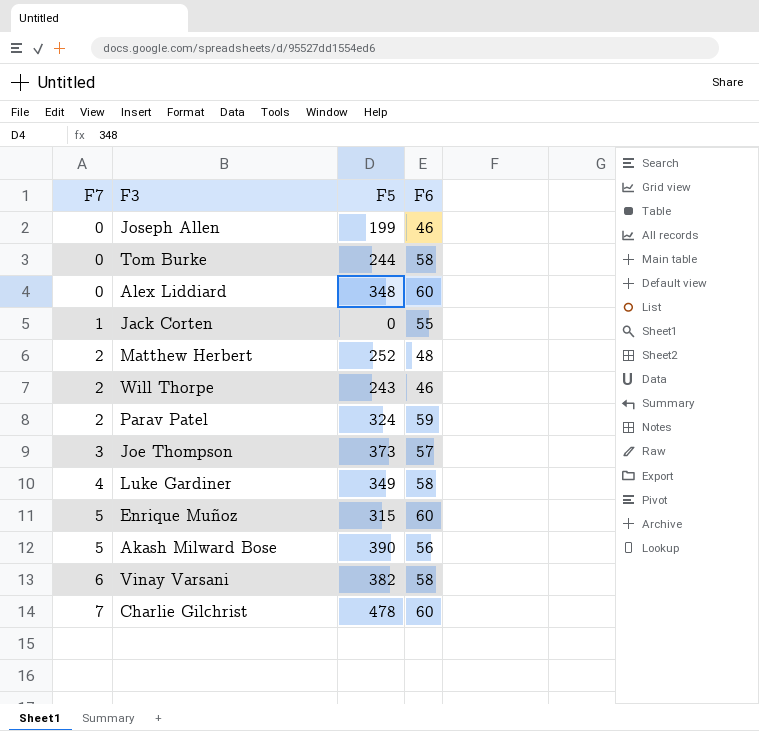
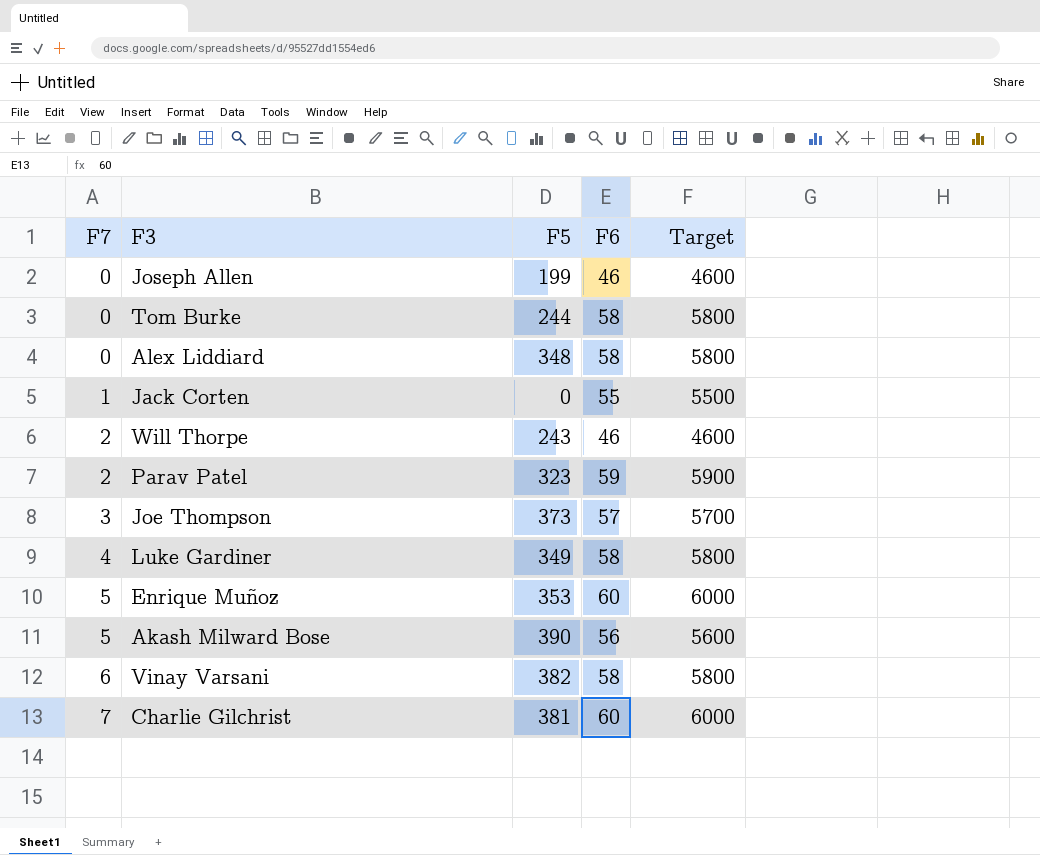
column Target | formula: none -> [F6] * 100
row Matthew Herbert: 2 | 252 | 48 -> none
Alex Liddiard | F6: 60 -> 58
Parav Patel | F5: 324 -> 323
Enrique Muñoz | F5: 315 -> 353
Charlie Gilchrist | F5: 478 -> 381

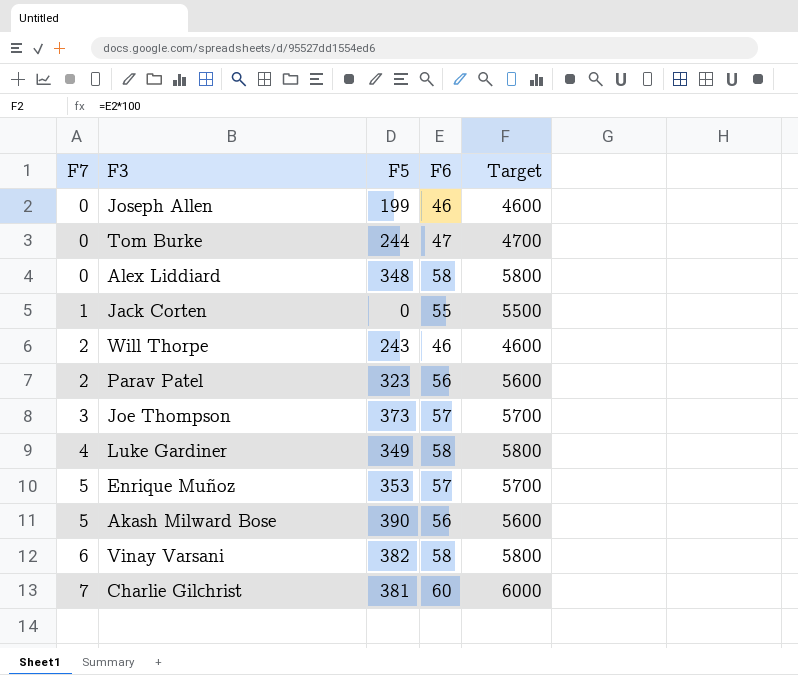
Tom Burke | F6: 58 -> 47
Tom Burke | Target: 5800 -> 4700
Parav Patel | F6: 59 -> 56
Parav Patel | Target: 5900 -> 5600
Enrique Muñoz | F6: 60 -> 57
Enrique Muñoz | Target: 6000 -> 5700

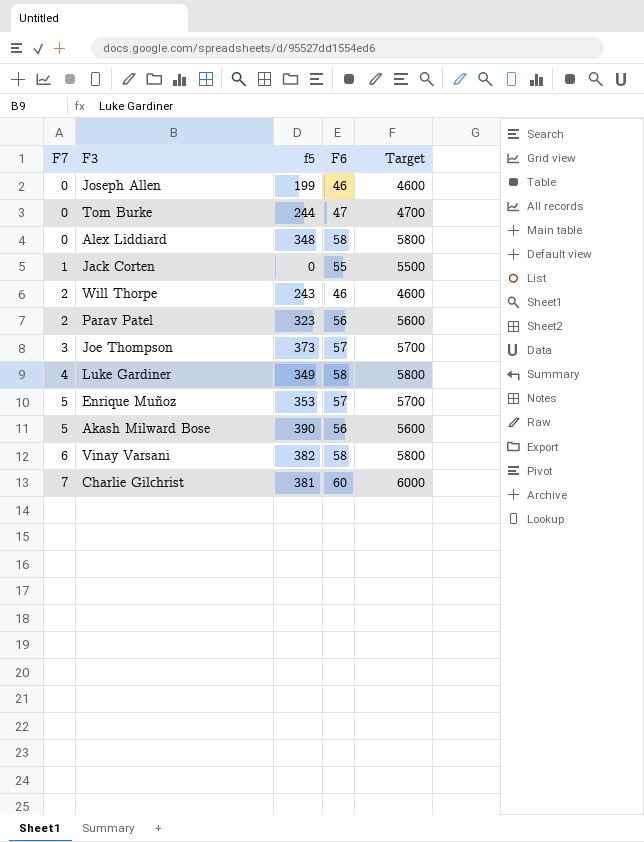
column name: F5 -> f5

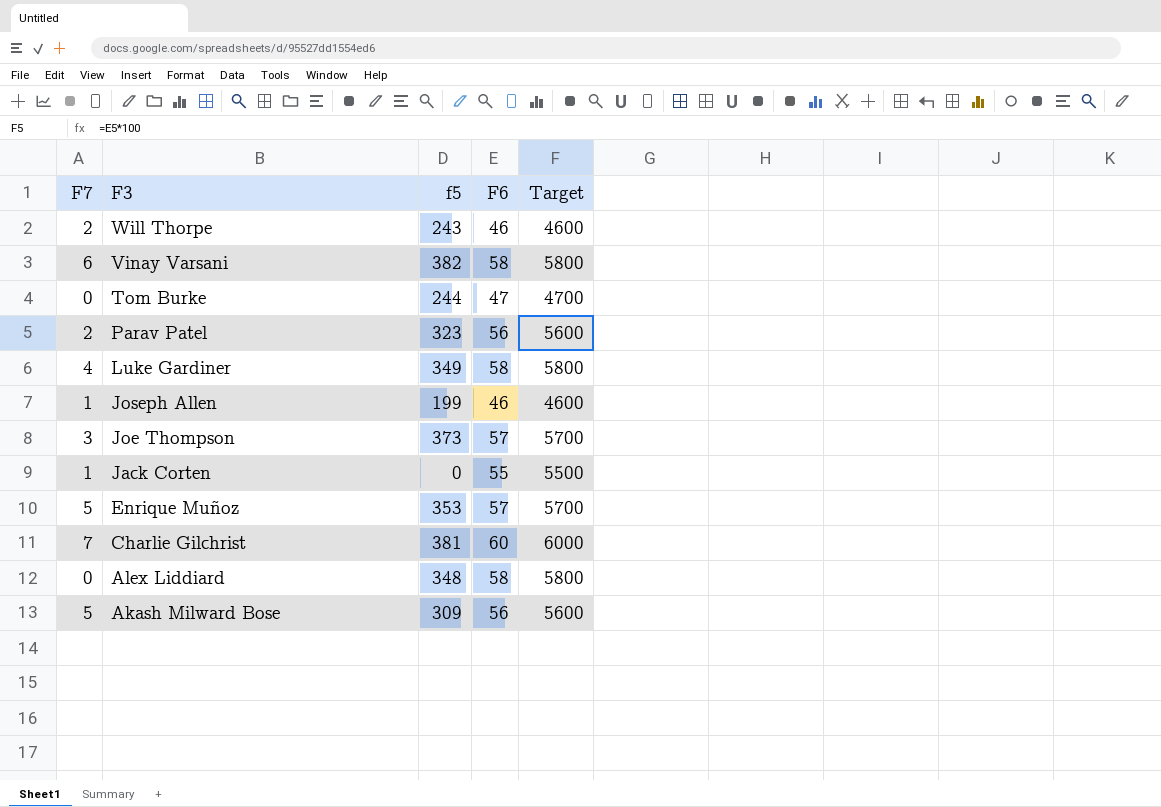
row order: F7 ascending -> F3 descending
Joseph Allen | F7: 0 -> 1
Akash Milward Bose | f5: 390 -> 309

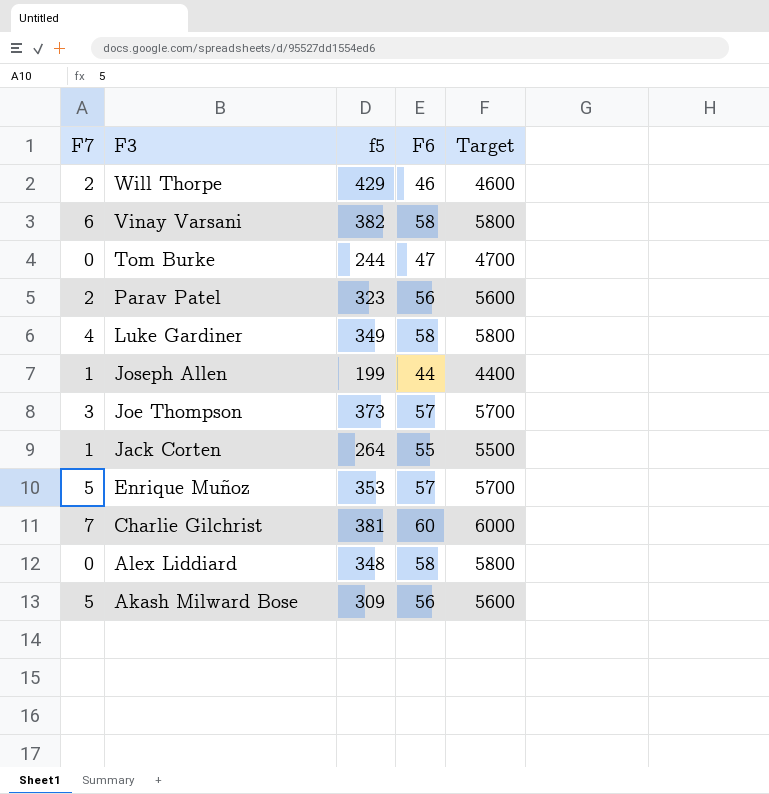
Will Thorpe | f5: 243 -> 429
Joseph Allen | F6: 46 -> 44
Joseph Allen | Target: 4600 -> 4400
Jack Corten | f5: 0 -> 264

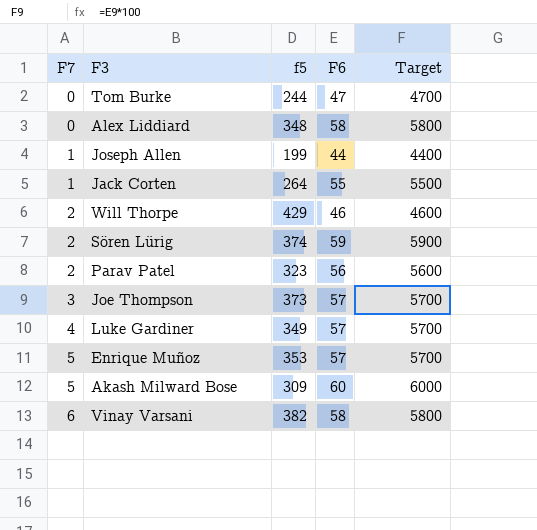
row order: F3 descending -> F7 ascending
row Charlie Gilchrist: 7 | 381 | 60 | 6000 -> none
row Sören Lürig: none -> 2 | 374 | 59 | 5900
Luke Gardiner | F6: 58 -> 57
Luke Gardiner | Target: 5800 -> 5700
Akash Milward Bose | F6: 56 -> 60
Akash Milward Bose | Target: 5600 -> 6000

